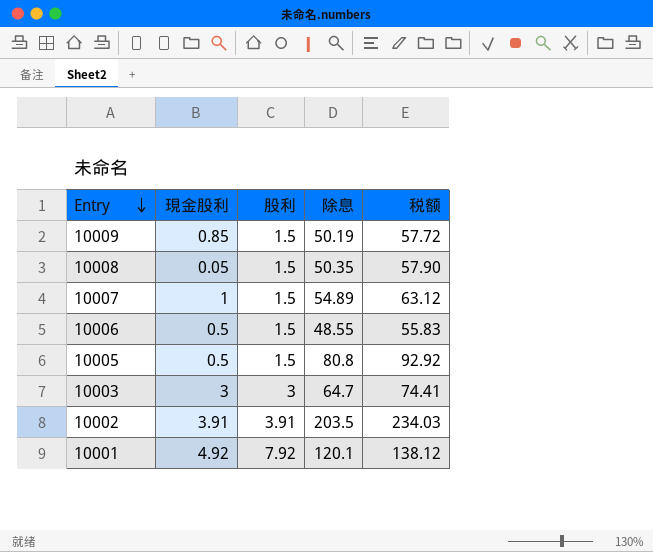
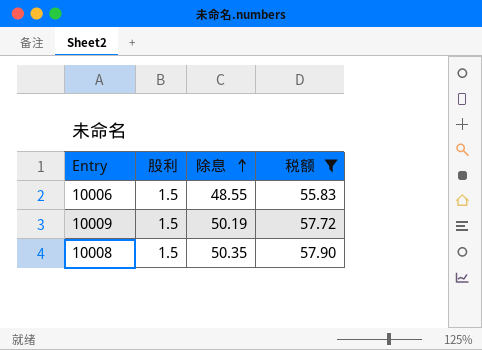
filter: none -> 税额 <= 57.90
row order: Entry descending -> 除息 ascending
column 現金股利 | position: 2 -> none

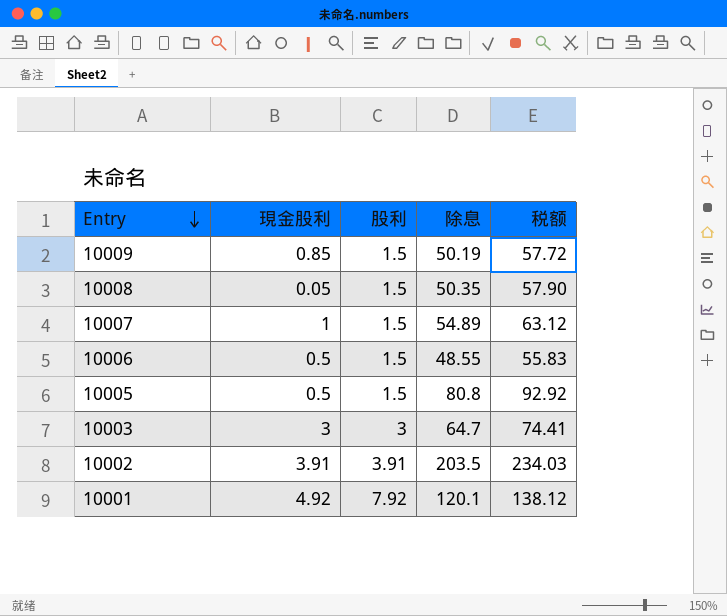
filter: 税额 <= 57.90 -> none
row order: 除息 ascending -> Entry descending
column 現金股利 | position: none -> 2

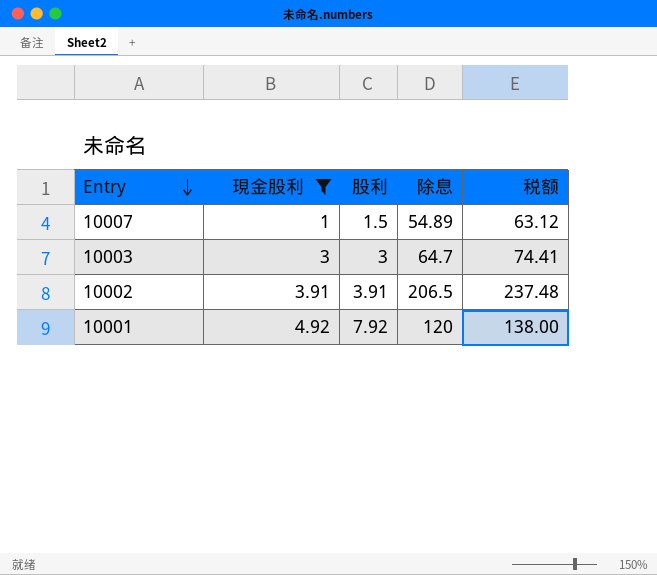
filter: none -> 現金股利 >= 1
10002 | 除息: 203.5 -> 206.5
10002 | 税额: 234.03 -> 237.48
10001 | 除息: 120.1 -> 120
10001 | 税额: 138.12 -> 138.00

